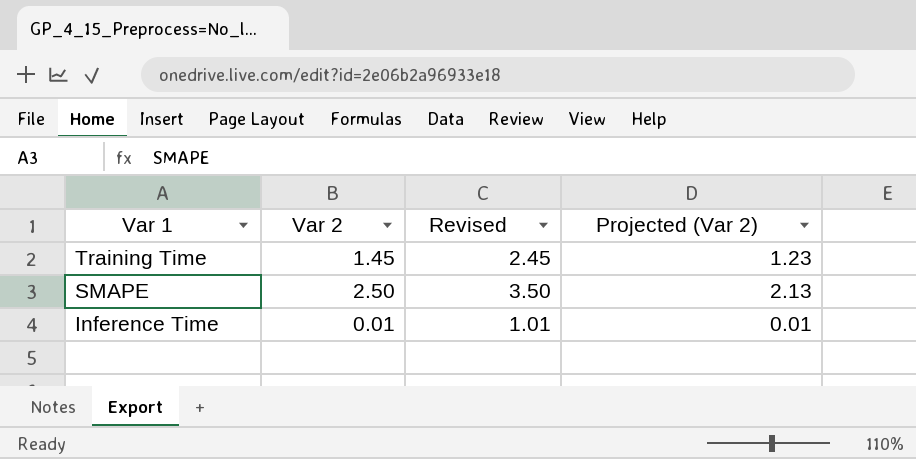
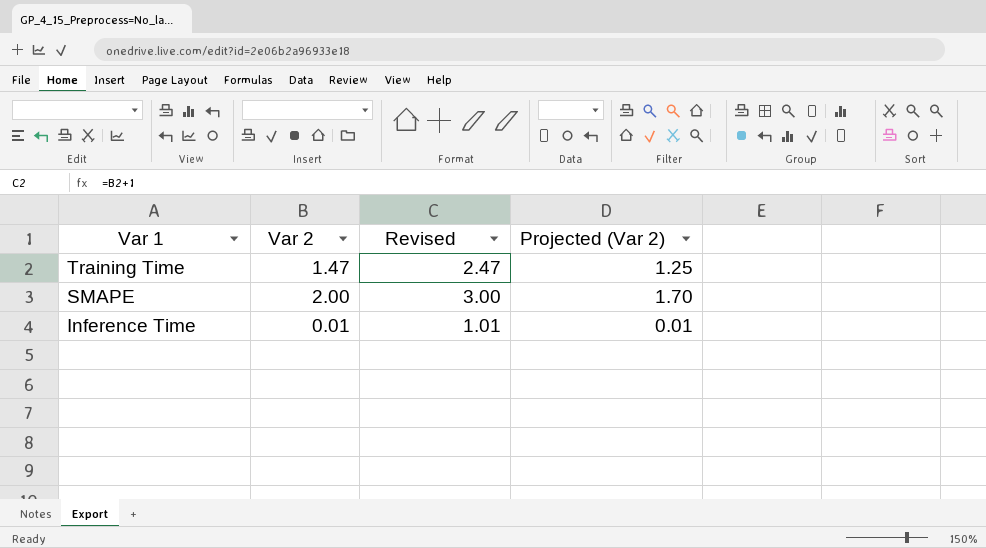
Training Time | Var 2: 1.45 -> 1.47
Training Time | Revised: 2.45 -> 2.47
Training Time | Projected (Var 2): 1.23 -> 1.25
SMAPE | Var 2: 2.50 -> 2.00
SMAPE | Revised: 3.50 -> 3.00
SMAPE | Projected (Var 2): 2.13 -> 1.70

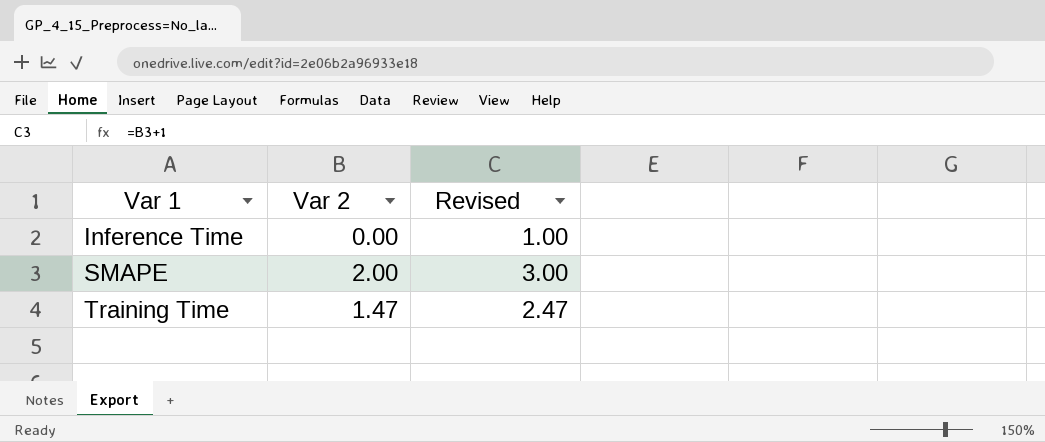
row order: Var 1 descending -> Var 1 ascending
column Projected (Var 2) | formula: [Var 2] * 0.85 -> none
Inference Time | Var 2: 0.01 -> 0.00
Inference Time | Revised: 1.01 -> 1.00

